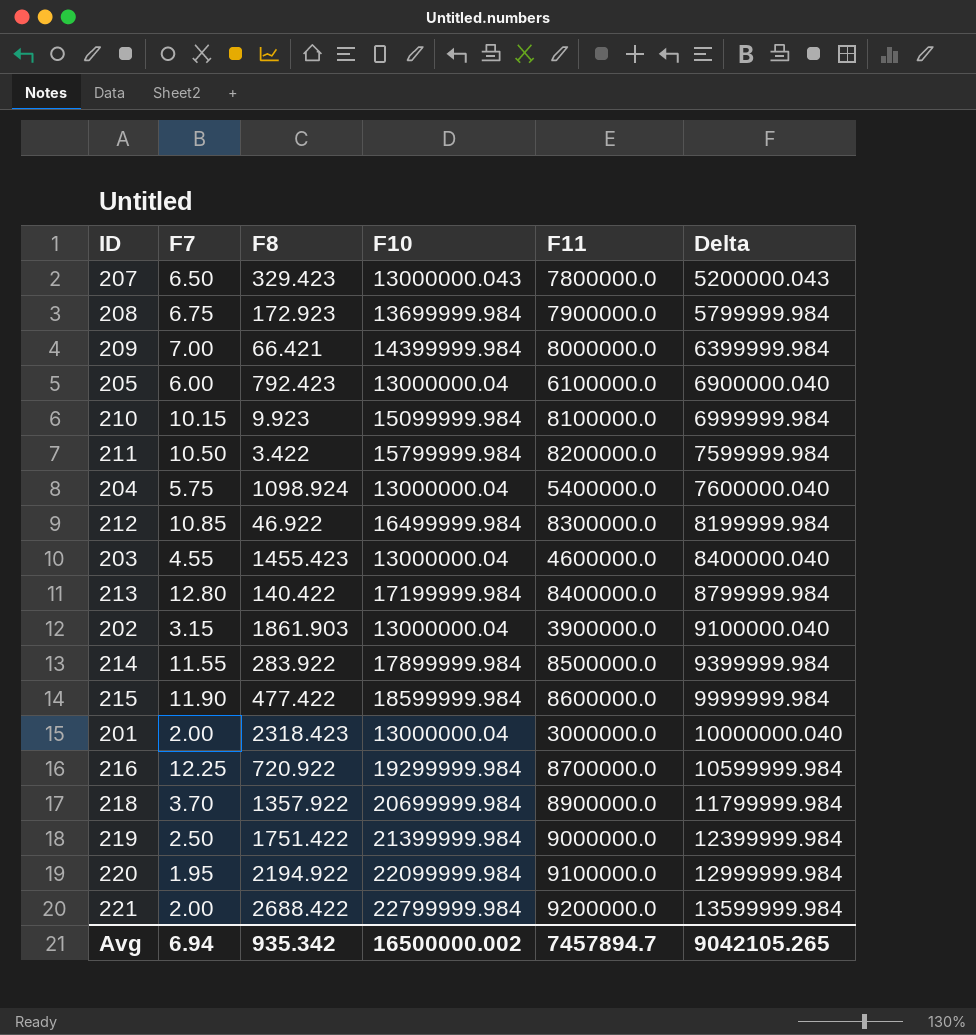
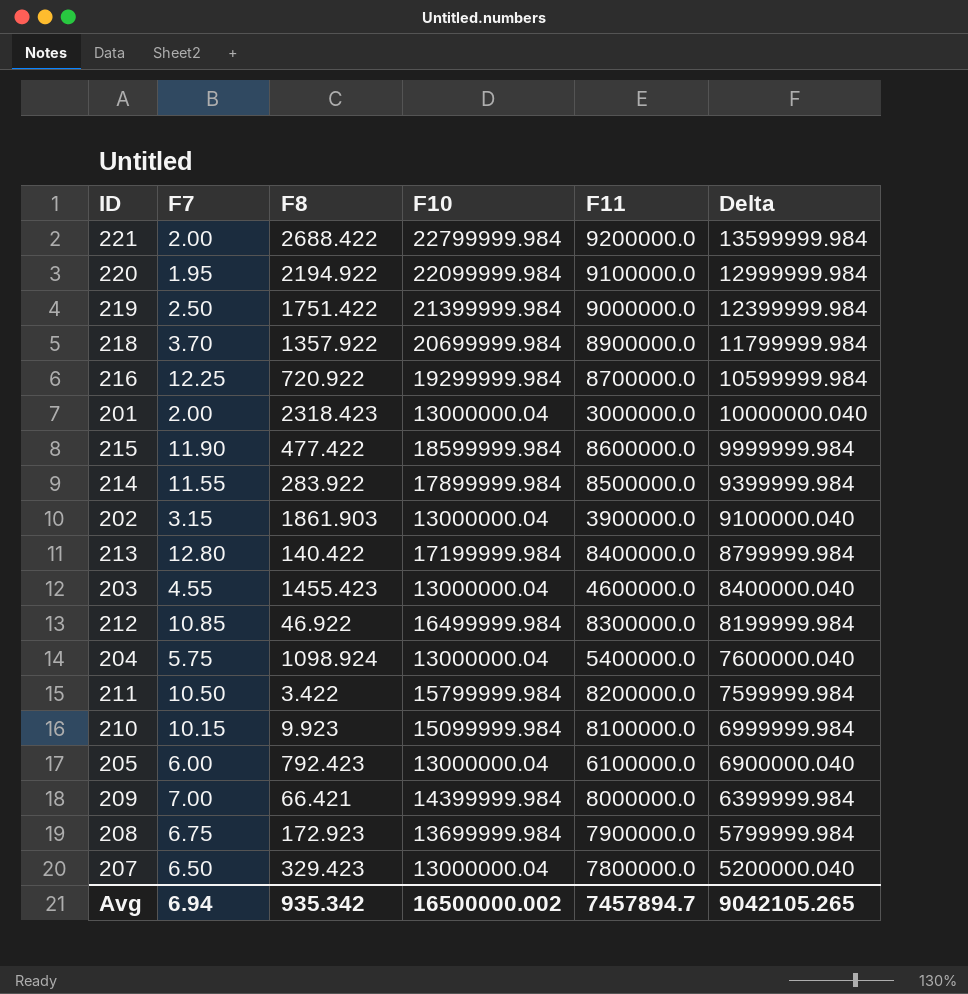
row order: Delta ascending -> Delta descending
207 | F10: 13000000.043 -> 13000000.04
207 | Delta: 5200000.043 -> 5200000.040

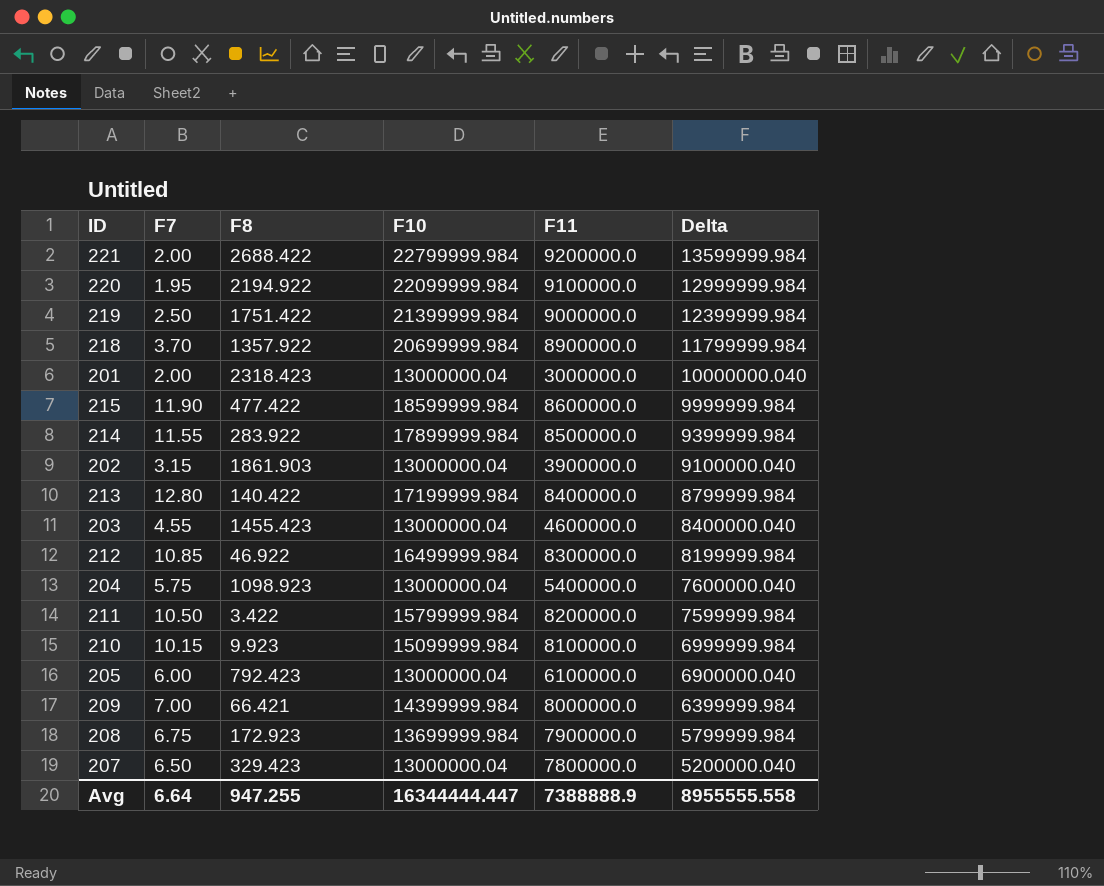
row 216: 12.25 | 720.922 | 19299999.984 | 8700000.0 | 10599999.984 -> none
204 | F8: 1098.924 -> 1098.923
Avg | F7: 6.94 -> 6.64
Avg | F8: 935.342 -> 947.255
Avg | F10: 16500000.002 -> 16344444.447
Avg | F11: 7457894.7 -> 7388888.9
Avg | Delta: 9042105.265 -> 8955555.558

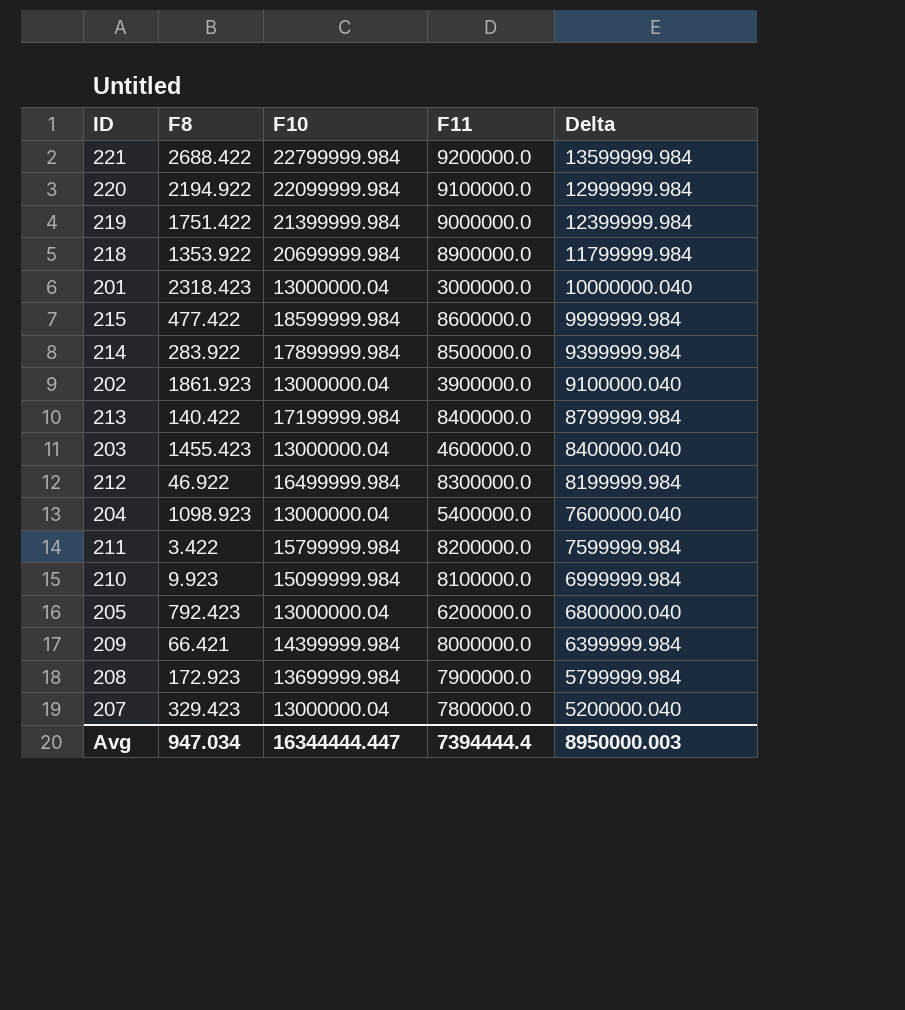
column F7 | position: 2 -> none
218 | F8: 1357.922 -> 1353.922
202 | F8: 1861.903 -> 1861.923
205 | F11: 6100000.0 -> 6200000.0
205 | Delta: 6900000.040 -> 6800000.040
Avg | F8: 947.255 -> 947.034
Avg | F11: 7388888.9 -> 7394444.4
Avg | Delta: 8955555.558 -> 8950000.003

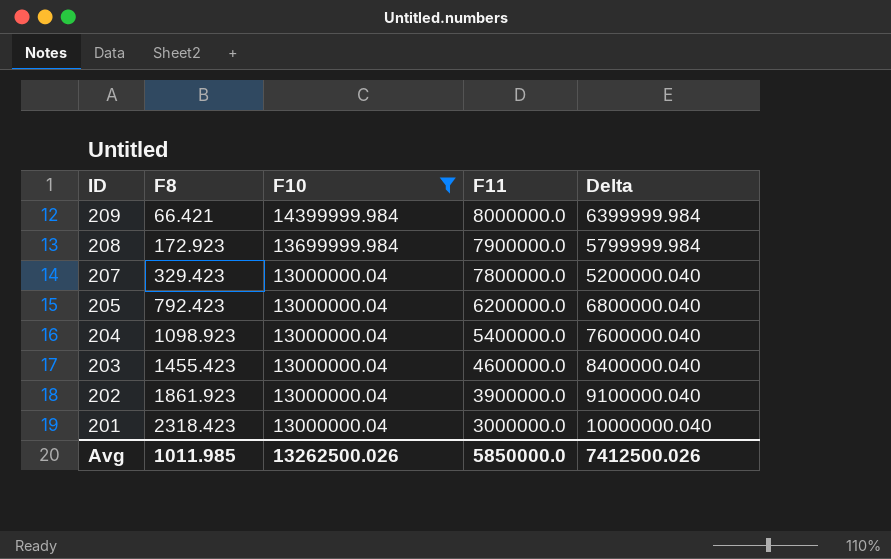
filter: none -> F10 <= 14399999.984
row order: Delta descending -> ID descending
Avg | F8: 947.034 -> 1011.985
Avg | F10: 16344444.447 -> 13262500.026
Avg | F11: 7394444.4 -> 5850000.0
Avg | Delta: 8950000.003 -> 7412500.026

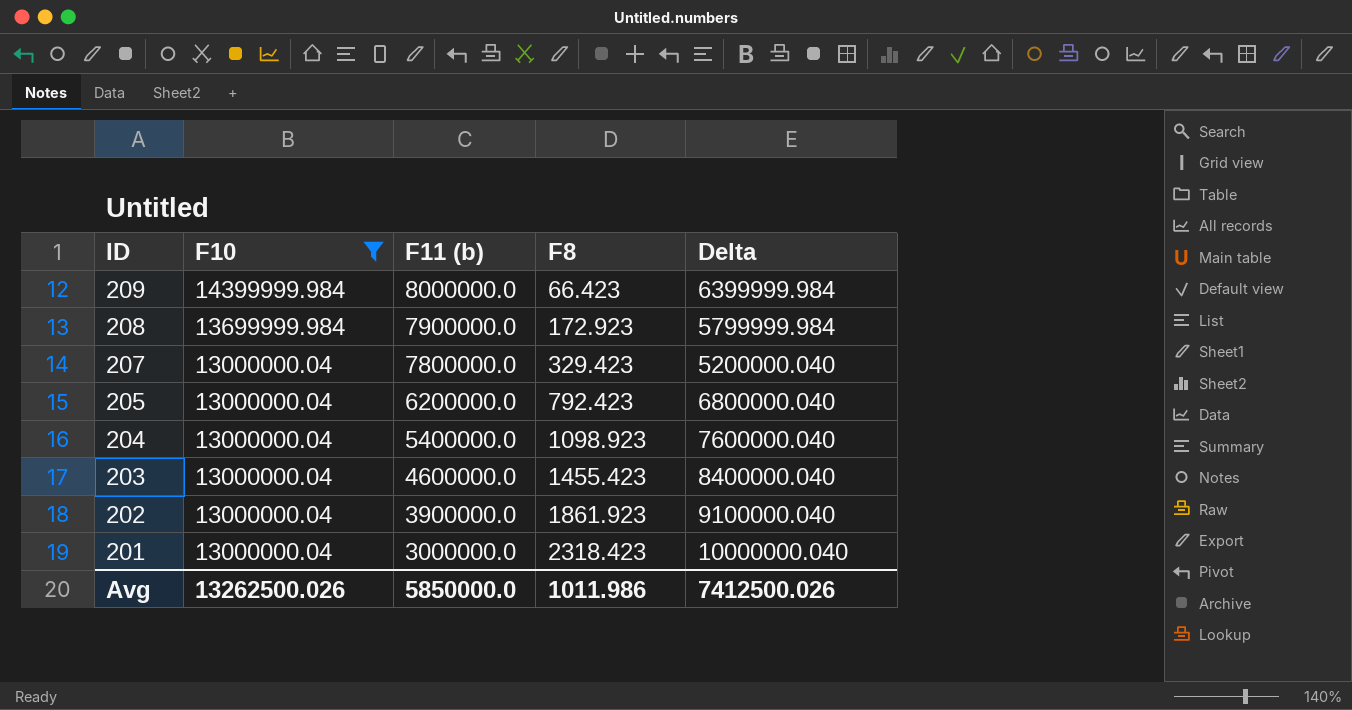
column name: F11 -> F11 (b)
column F8 | position: 2 -> 4
209 | F8: 66.421 -> 66.423
Avg | F8: 1011.985 -> 1011.986

